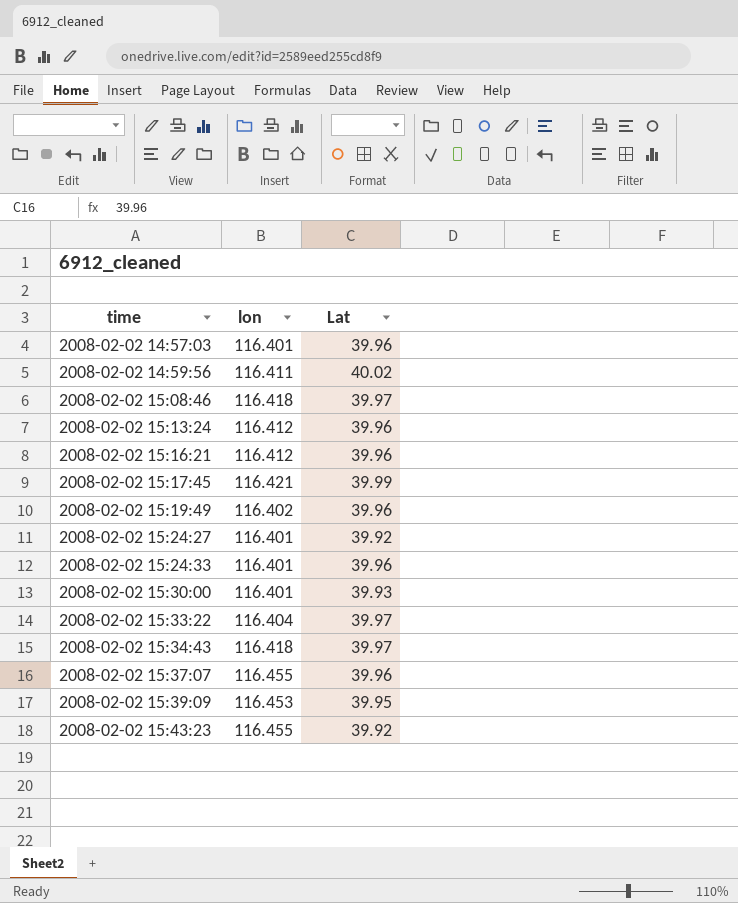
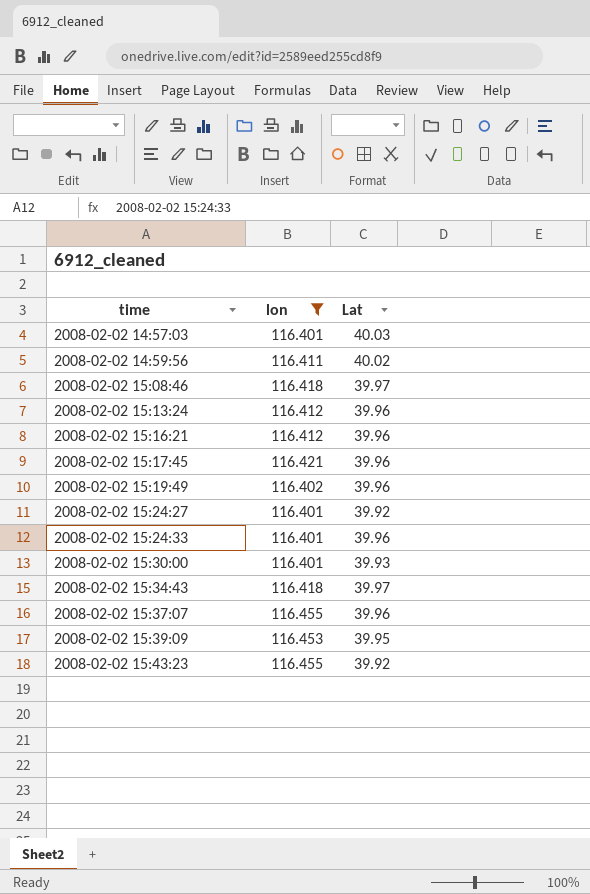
filter: none -> lon != 116.404
2008-02-02 14:57:03 | Lat: 39.96 -> 40.03
2008-02-02 15:17:45 | Lat: 39.99 -> 39.96

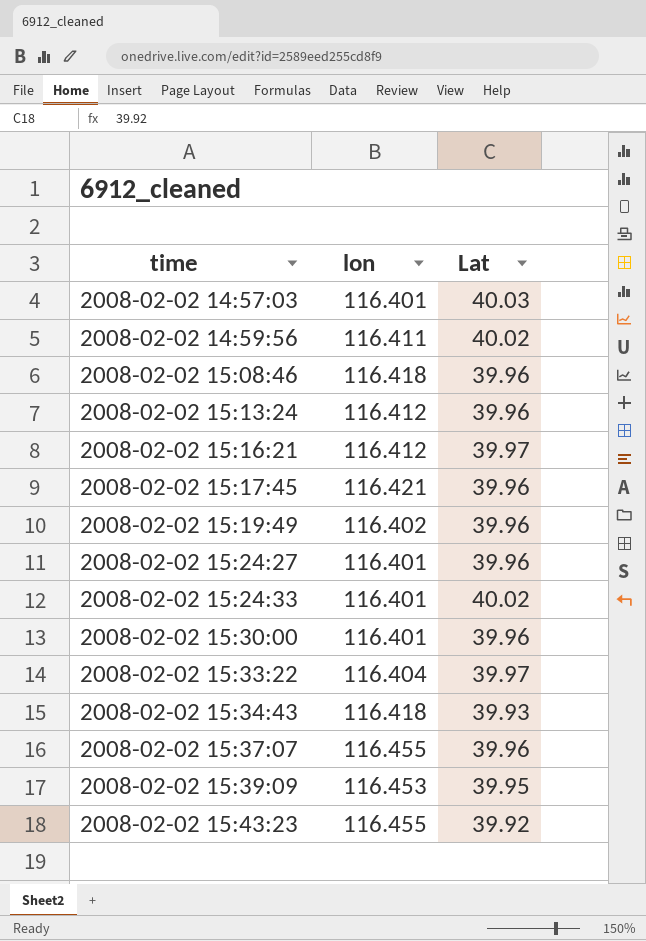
filter: lon != 116.404 -> none
2008-02-02 15:08:46 | Lat: 39.97 -> 39.96
2008-02-02 15:16:21 | Lat: 39.96 -> 39.97
2008-02-02 15:24:27 | Lat: 39.92 -> 39.96
2008-02-02 15:24:33 | Lat: 39.96 -> 40.02
2008-02-02 15:30:00 | Lat: 39.93 -> 39.96
2008-02-02 15:34:43 | Lat: 39.97 -> 39.93

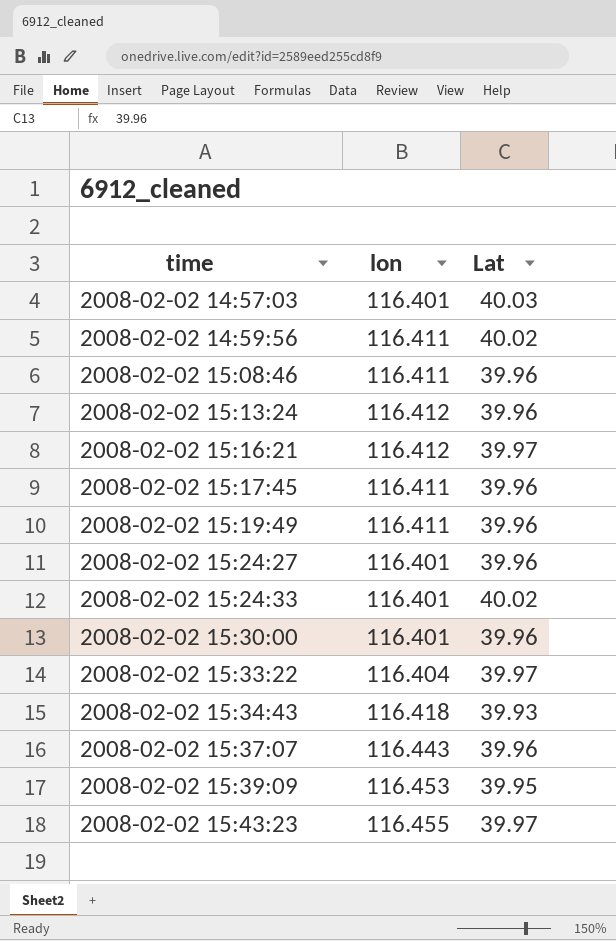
2008-02-02 15:08:46 | lon: 116.418 -> 116.411
2008-02-02 15:17:45 | lon: 116.421 -> 116.411
2008-02-02 15:19:49 | lon: 116.402 -> 116.411
2008-02-02 15:37:07 | lon: 116.455 -> 116.443
2008-02-02 15:43:23 | Lat: 39.92 -> 39.97

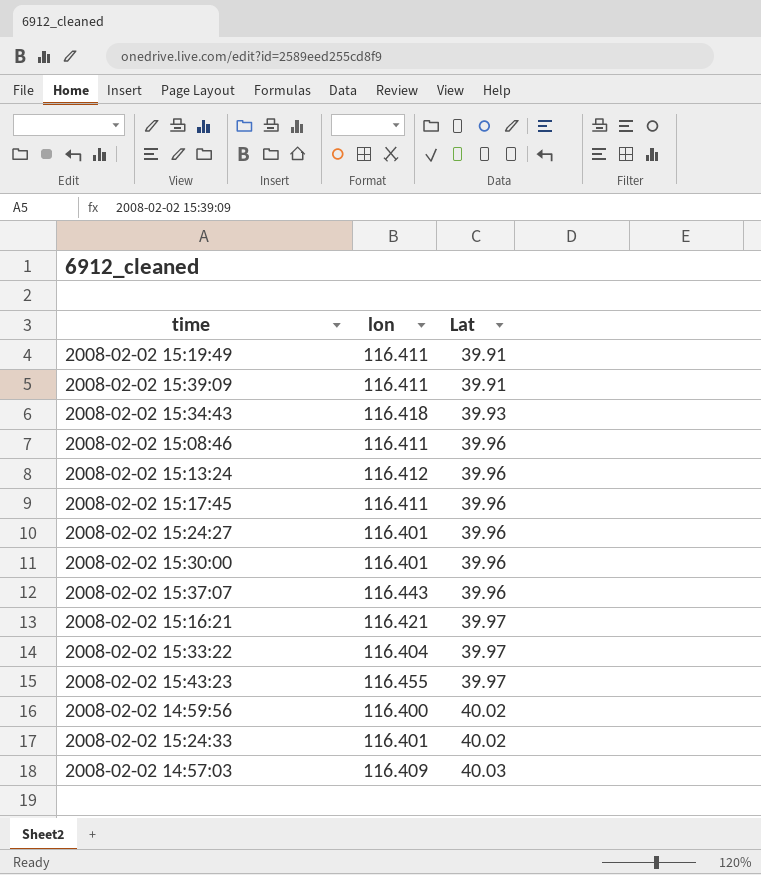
row order: time ascending -> Lat ascending
2008-02-02 15:19:49 | Lat: 39.96 -> 39.91
2008-02-02 15:39:09 | lon: 116.453 -> 116.411
2008-02-02 15:39:09 | Lat: 39.95 -> 39.91
2008-02-02 15:16:21 | lon: 116.412 -> 116.421
2008-02-02 14:59:56 | lon: 116.411 -> 116.400
2008-02-02 14:57:03 | lon: 116.401 -> 116.409

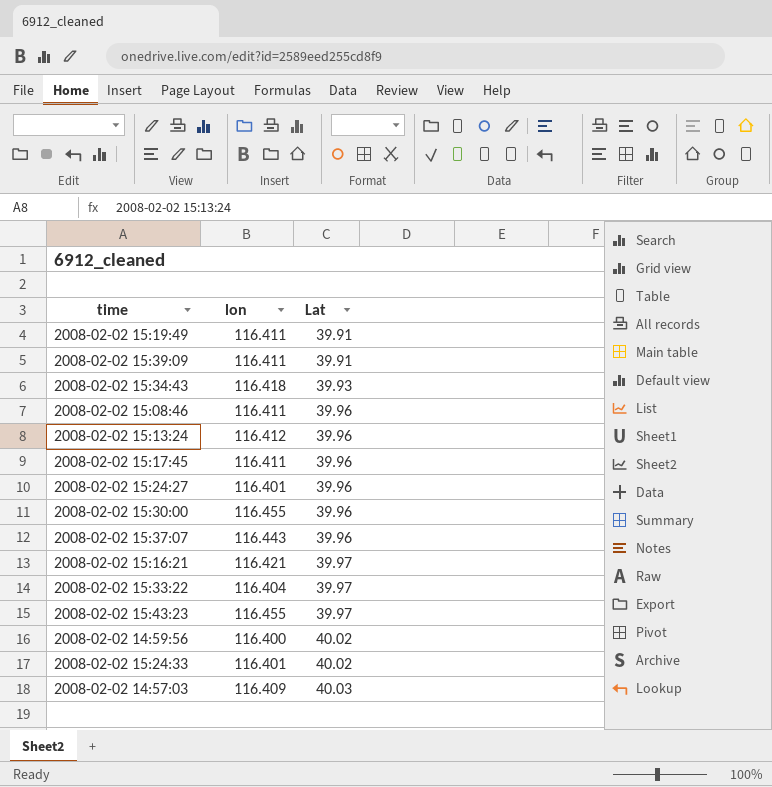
2008-02-02 15:30:00 | lon: 116.401 -> 116.455

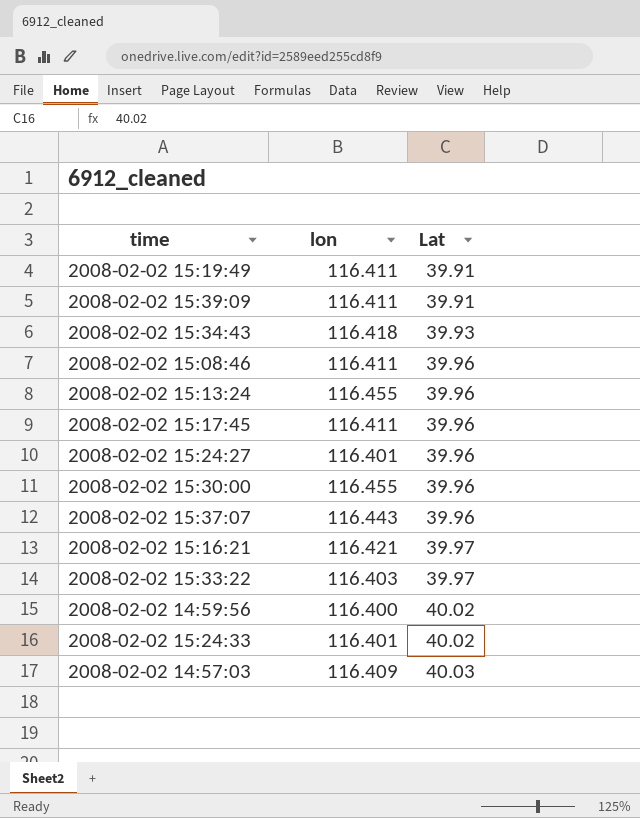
row 2008-02-02 15:43:23: 116.455 | 39.97 -> none
2008-02-02 15:13:24 | lon: 116.412 -> 116.455
2008-02-02 15:33:22 | lon: 116.404 -> 116.403

